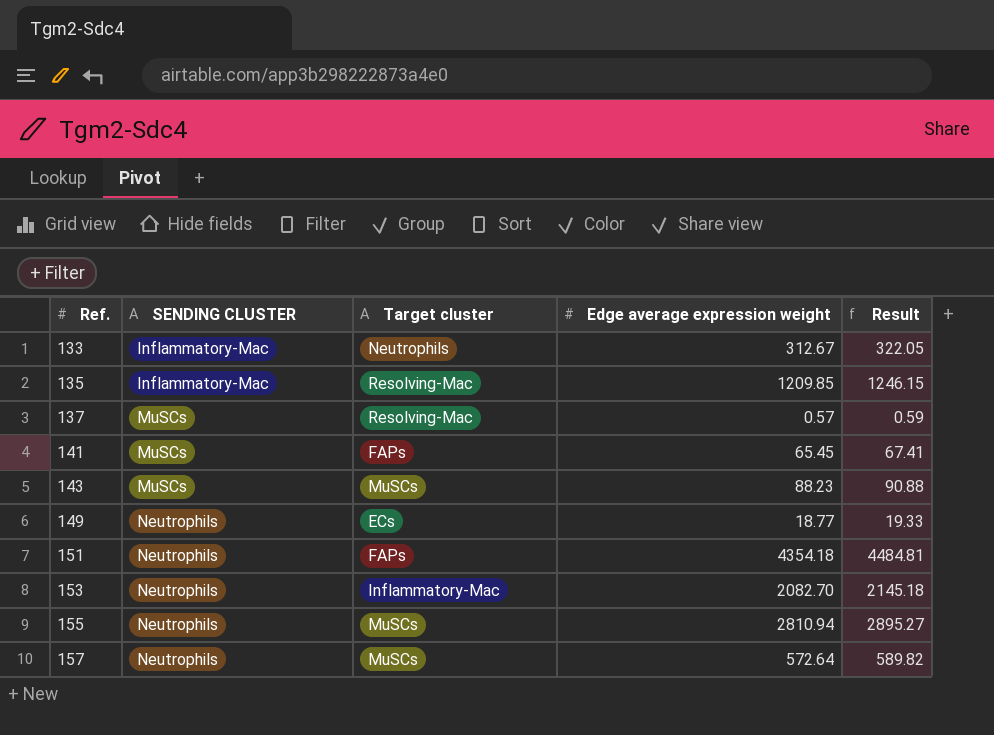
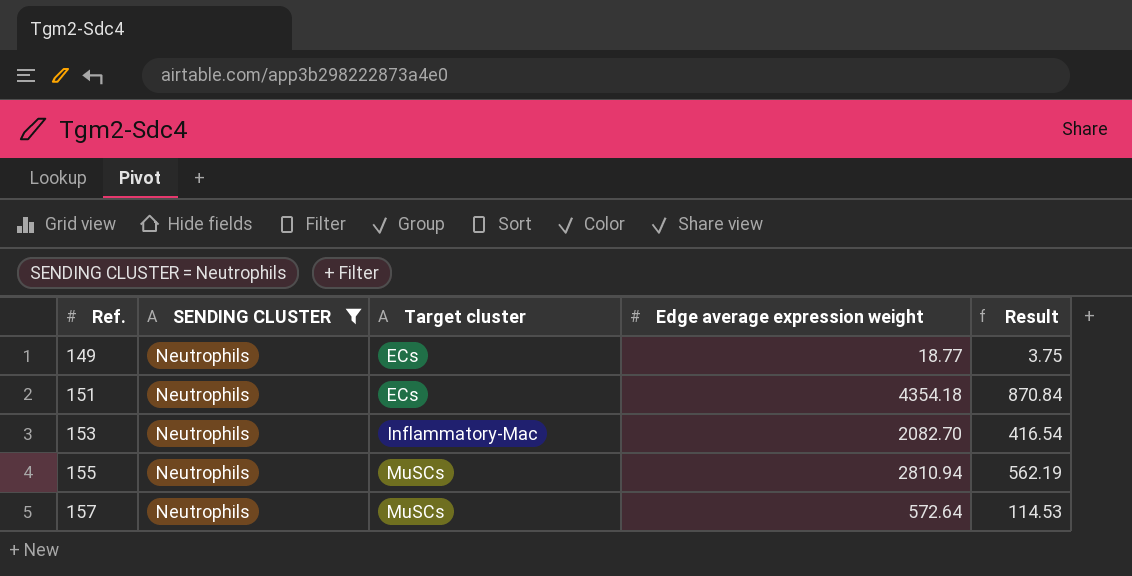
filter: none -> SENDING CLUSTER = Neutrophils
column Result | formula: [Edge average expression weight] * 1.03 -> [Edge average expression weight] * 0.2
151 | Target cluster: FAPs -> ECs

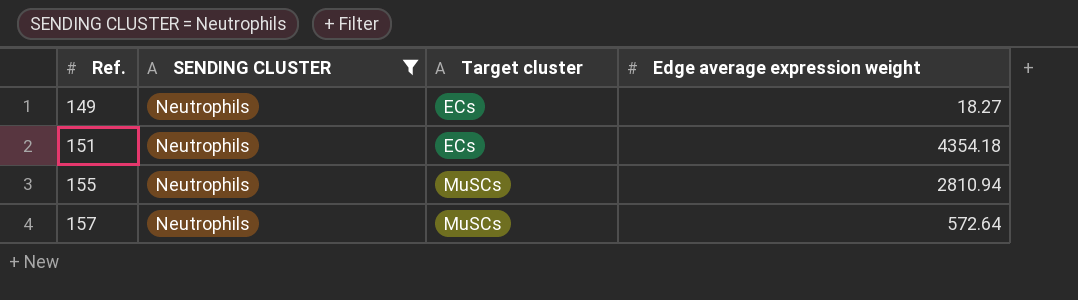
column Result | formula: [Edge average expression weight] * 0.2 -> none
row 153: Neutrophils | Inflammatory-Mac | 2082.70 | 416.54 -> none
149 | Edge average expression weight: 18.77 -> 18.27

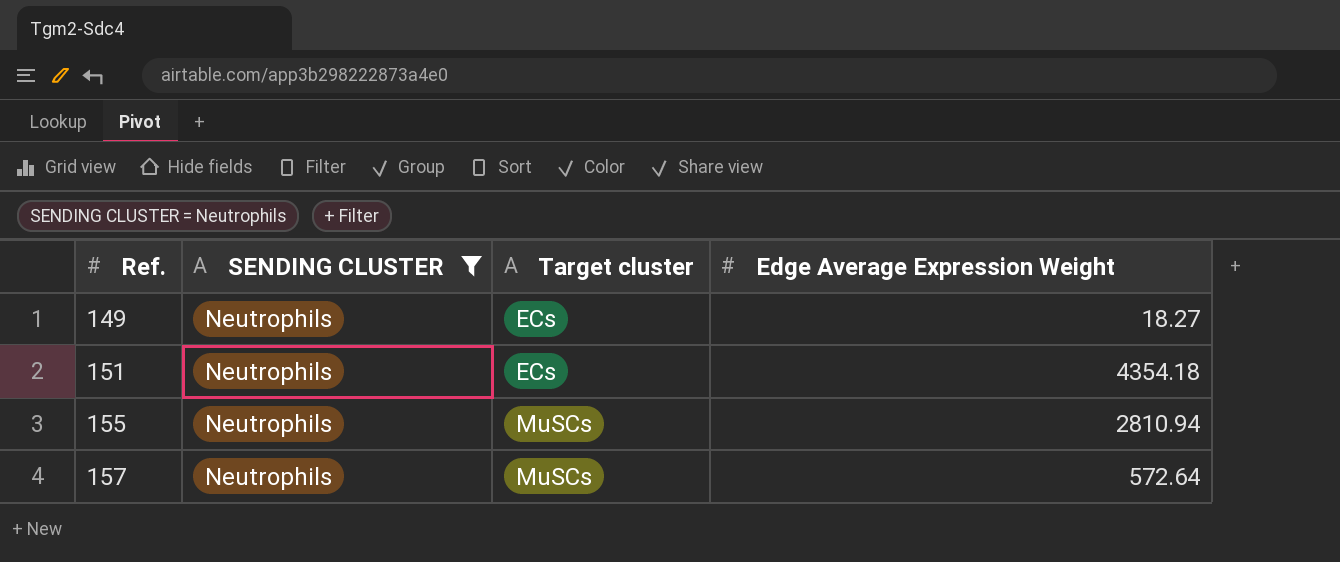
column name: Edge average expression weight -> Edge Average Expression Weight

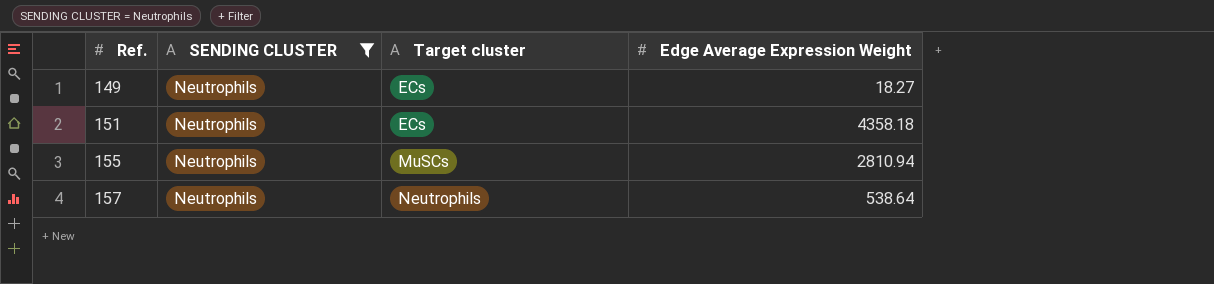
151 | Edge Average Expression Weight: 4354.18 -> 4358.18
157 | Target cluster: MuSCs -> Neutrophils
157 | Edge Average Expression Weight: 572.64 -> 538.64

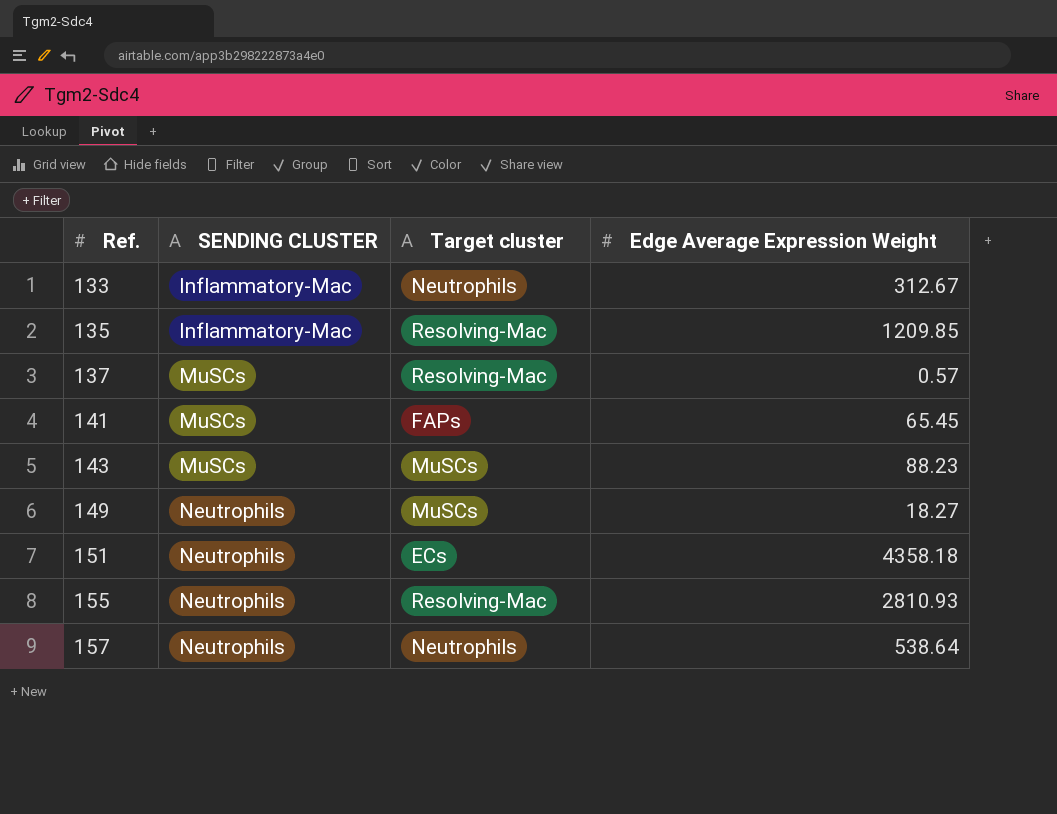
filter: SENDING CLUSTER = Neutrophils -> none
149 | Target cluster: ECs -> MuSCs
155 | Target cluster: MuSCs -> Resolving-Mac
155 | Edge Average Expression Weight: 2810.94 -> 2810.93

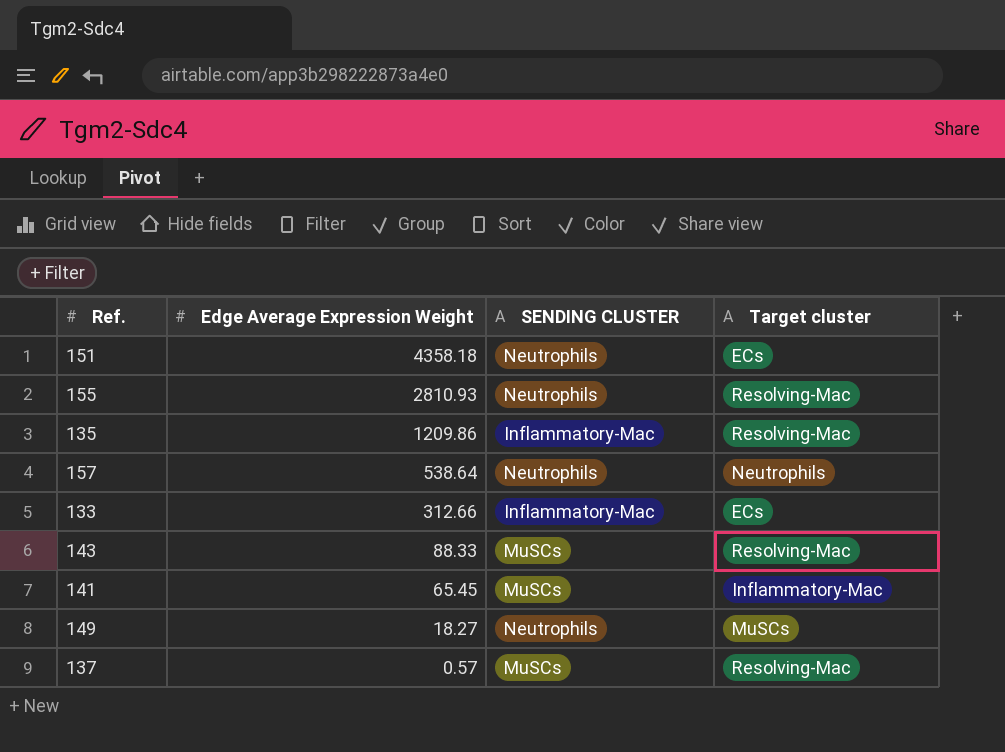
row order: Ref. ascending -> Edge Average Expression Weight descending
column Edge Average Expression Weight | position: 4 -> 2
135 | Edge Average Expression Weight: 1209.85 -> 1209.86
133 | Edge Average Expression Weight: 312.67 -> 312.66
133 | Target cluster: Neutrophils -> ECs
143 | Edge Average Expression Weight: 88.23 -> 88.33
143 | Target cluster: MuSCs -> Resolving-Mac
141 | Target cluster: FAPs -> Inflammatory-Mac

